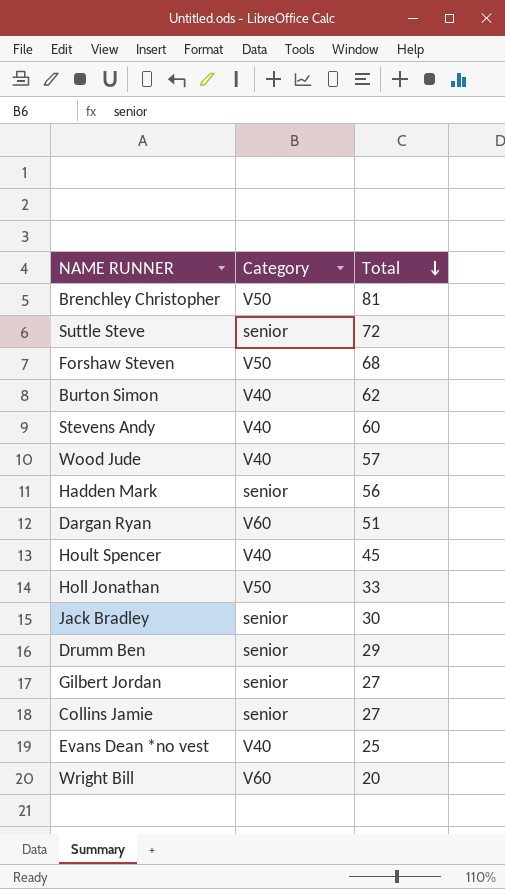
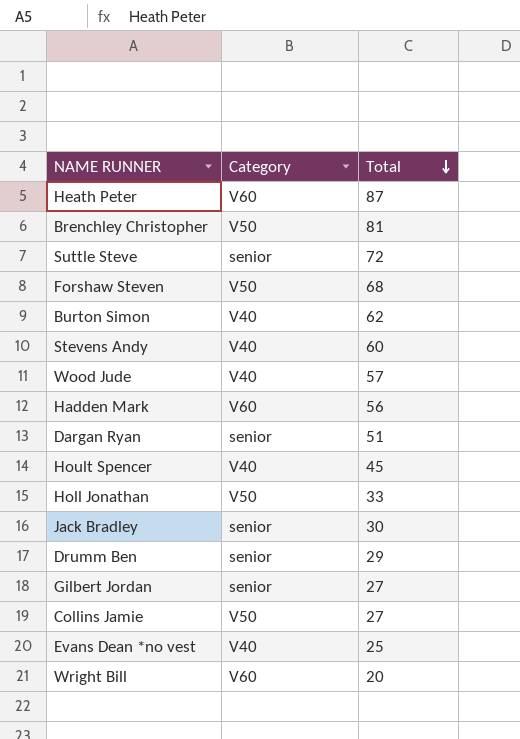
row Heath Peter: none -> V60 | 87
Hadden Mark | Category: senior -> V60
Dargan Ryan | Category: V60 -> senior
Collins Jamie | Category: senior -> V50

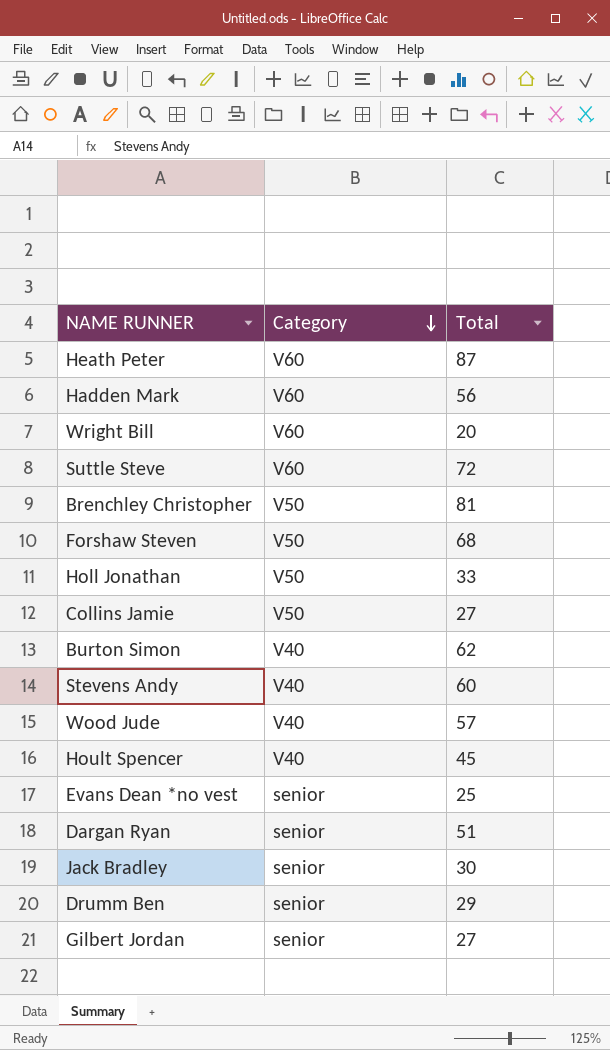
row order: Total descending -> Category descending
Suttle Steve | Category: senior -> V60
Evans Dean *no vest | Category: V40 -> senior

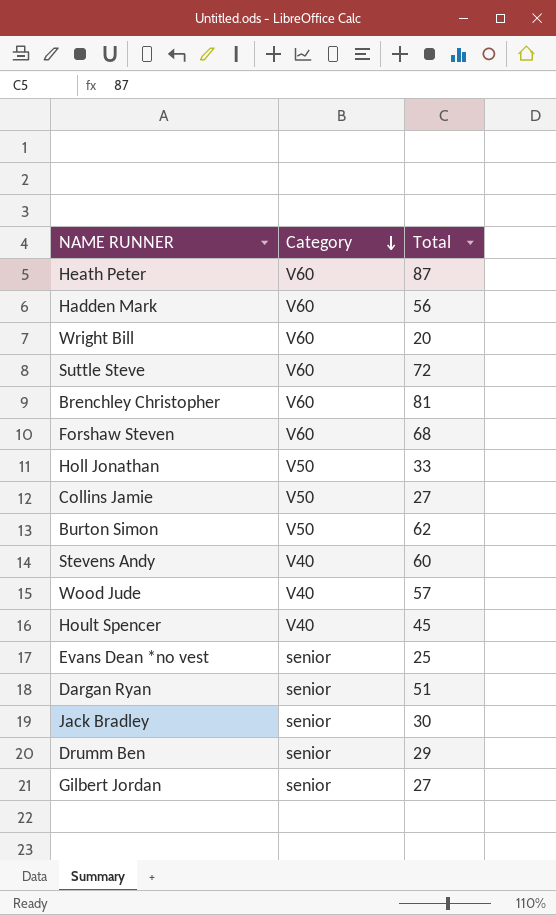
Brenchley Christopher | Category: V50 -> V60
Forshaw Steven | Category: V50 -> V60
Burton Simon | Category: V40 -> V50

